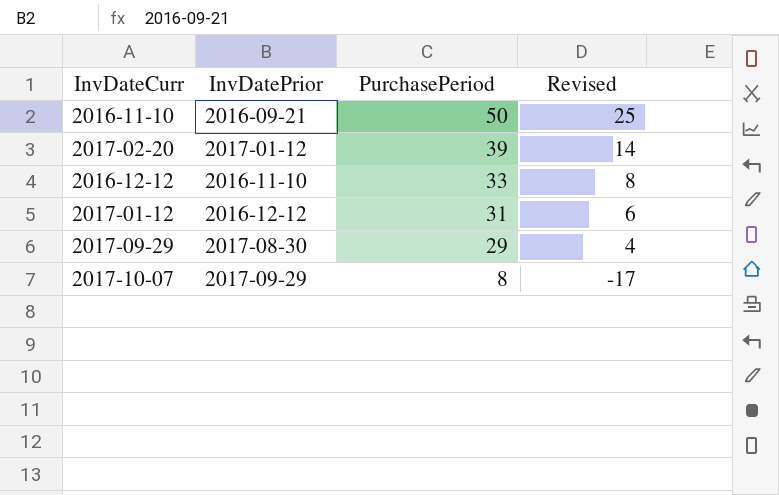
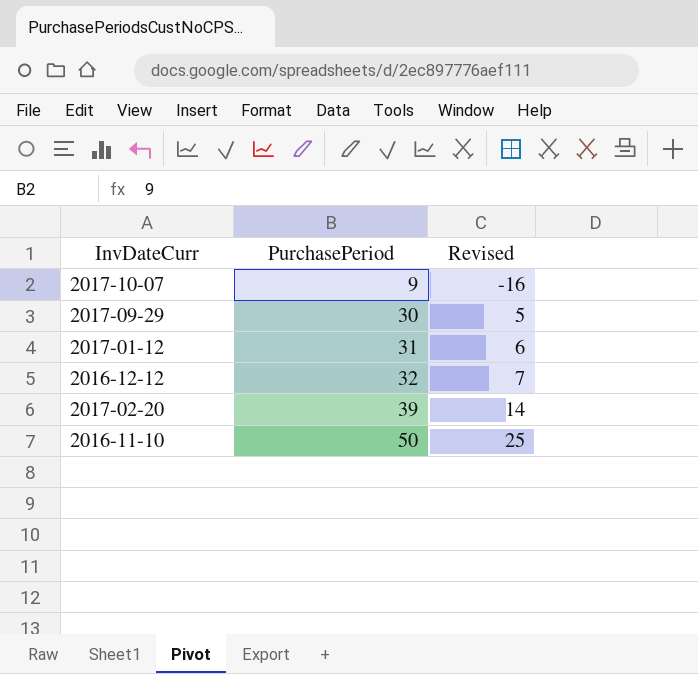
row order: PurchasePeriod descending -> PurchasePeriod ascending
column InvDatePrior | position: 2 -> none
2017-10-07 | PurchasePeriod: 8 -> 9
2017-10-07 | Revised: -17 -> -16
2017-09-29 | PurchasePeriod: 29 -> 30
2017-09-29 | Revised: 4 -> 5
2016-12-12 | PurchasePeriod: 33 -> 32
2016-12-12 | Revised: 8 -> 7

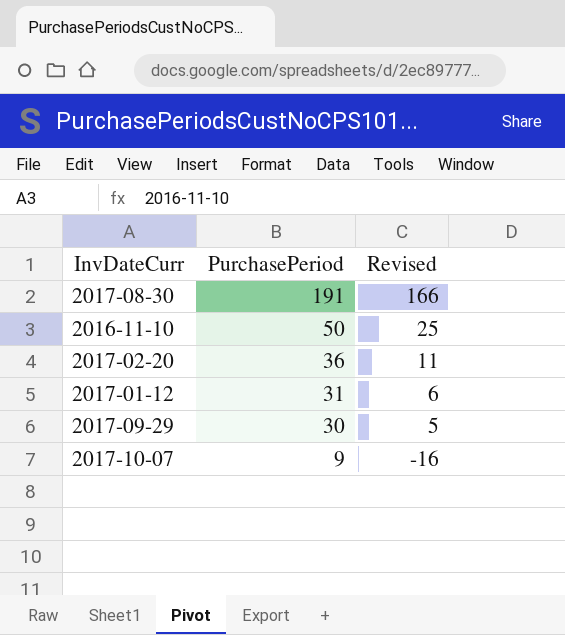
row order: PurchasePeriod ascending -> PurchasePeriod descending
row 2016-12-12: 32 | 7 -> none
row 2017-08-30: none -> 191 | 166
2017-02-20 | PurchasePeriod: 39 -> 36
2017-02-20 | Revised: 14 -> 11

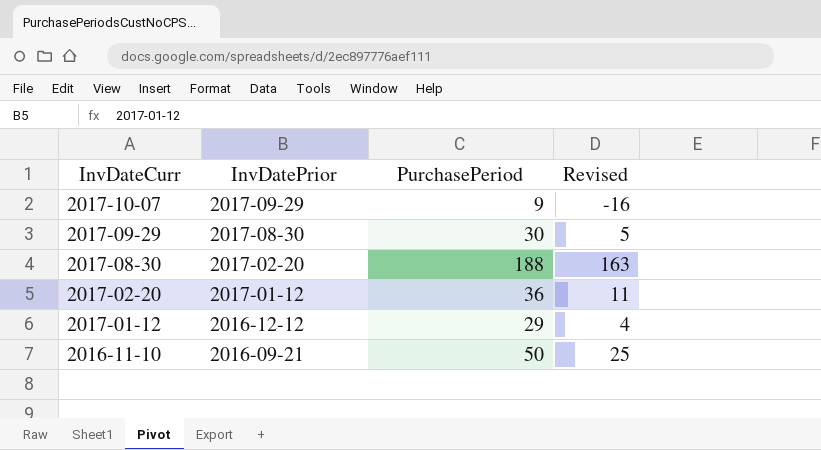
row order: PurchasePeriod descending -> InvDateCurr descending
column InvDatePrior | position: none -> 2
2017-08-30 | PurchasePeriod: 191 -> 188
2017-08-30 | Revised: 166 -> 163
2017-01-12 | PurchasePeriod: 31 -> 29
2017-01-12 | Revised: 6 -> 4

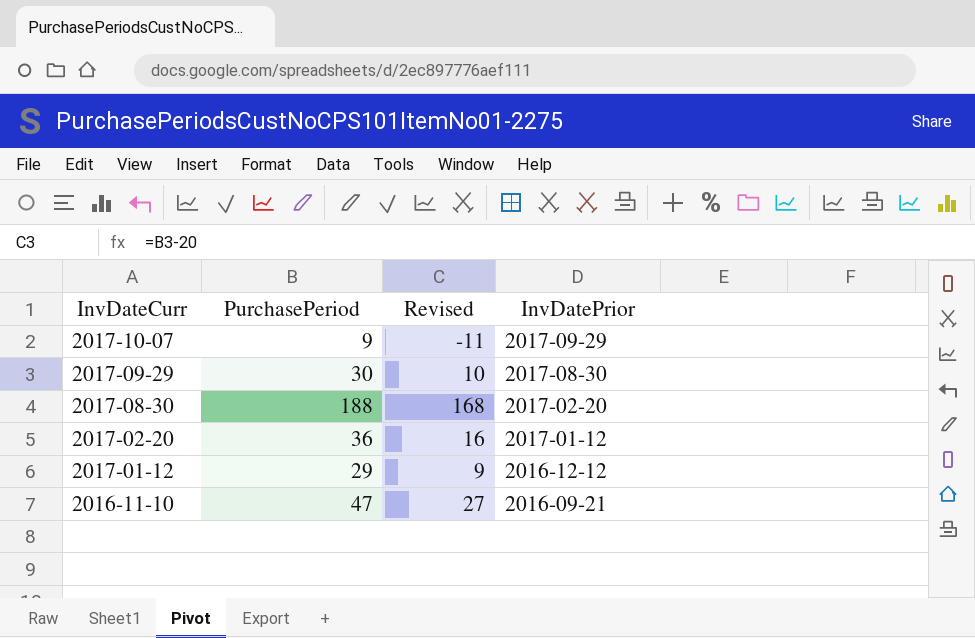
column Revised | formula: [PurchasePeriod] - 25 -> [PurchasePeriod] - 20
column InvDatePrior | position: 2 -> 4
2016-11-10 | PurchasePeriod: 50 -> 47

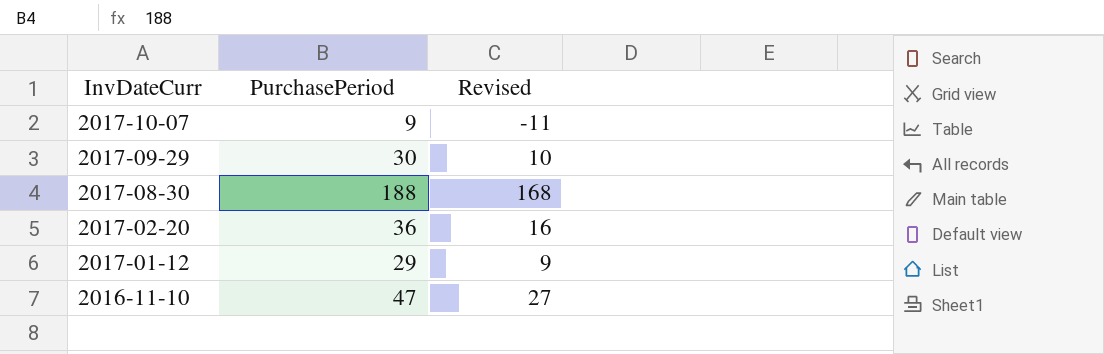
column InvDatePrior | position: 4 -> none

